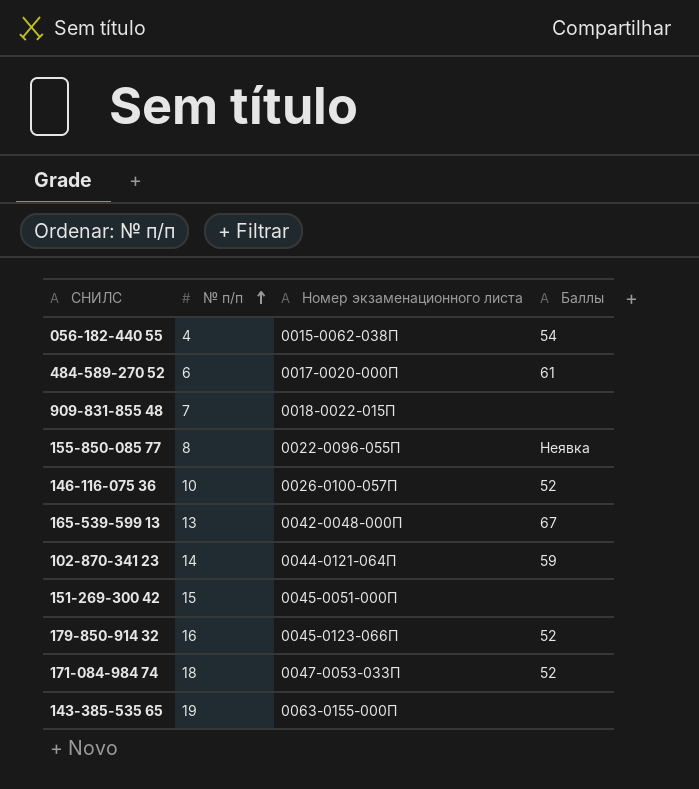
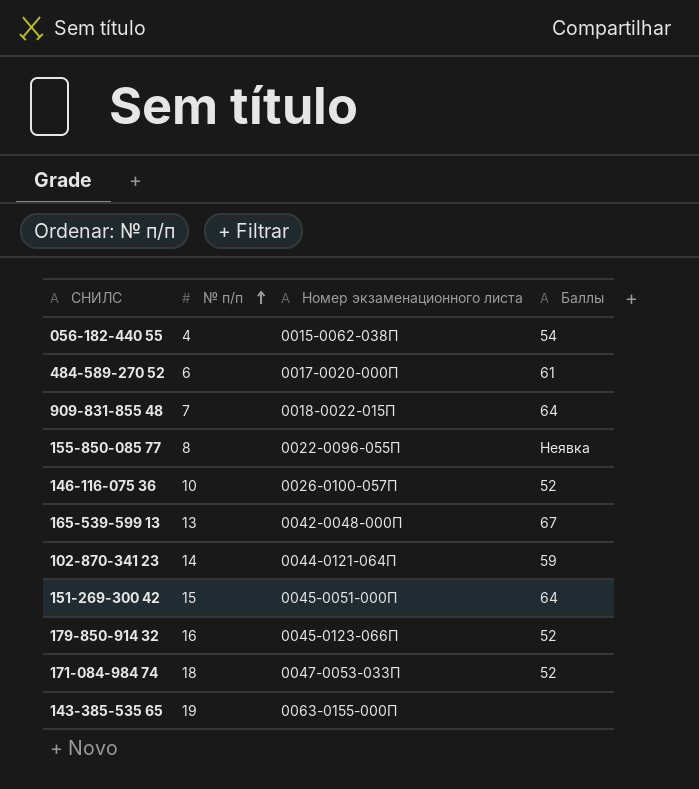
909-831-855 48 | Баллы: none -> 64
151-269-300 42 | Баллы: none -> 64

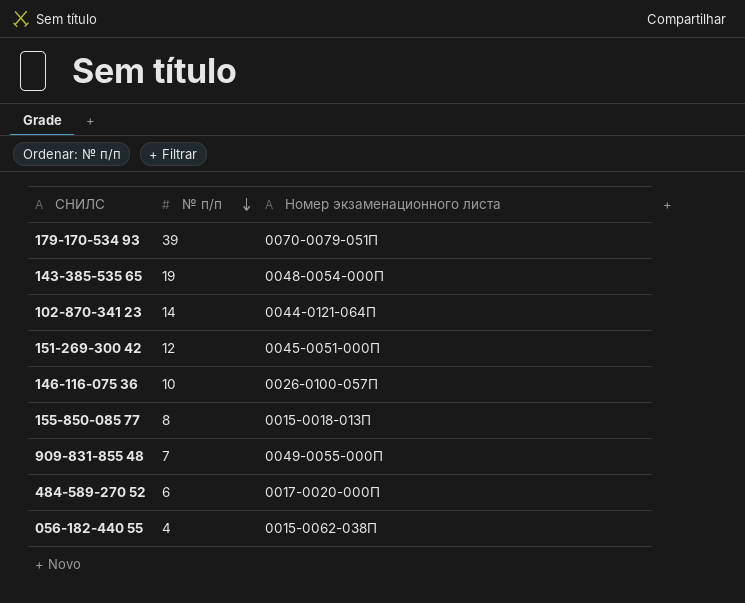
row order: № п/п ascending -> № п/п descending
column Баллы | position: 4 -> none
row 165-539-599 13: 13 | 0042-0048-000П | 67 -> none
row 179-850-914 32: 16 | 0045-0123-066П | 52 -> none
row 171-084-984 74: 18 | 0047-0053-033П | 52 -> none
row 179-170-534 93: none -> 39 | 0070-0079-051П
143-385-535 65 | Номер экзаменационного листа: 0063-0155-000П -> 0048-0054-000П
151-269-300 42 | № п/п: 15 -> 12
155-850-085 77 | Номер экзаменационного листа: 0022-0096-055П -> 0015-0018-013П
909-831-855 48 | Номер экзаменационного листа: 0018-0022-015П -> 0049-0055-000П

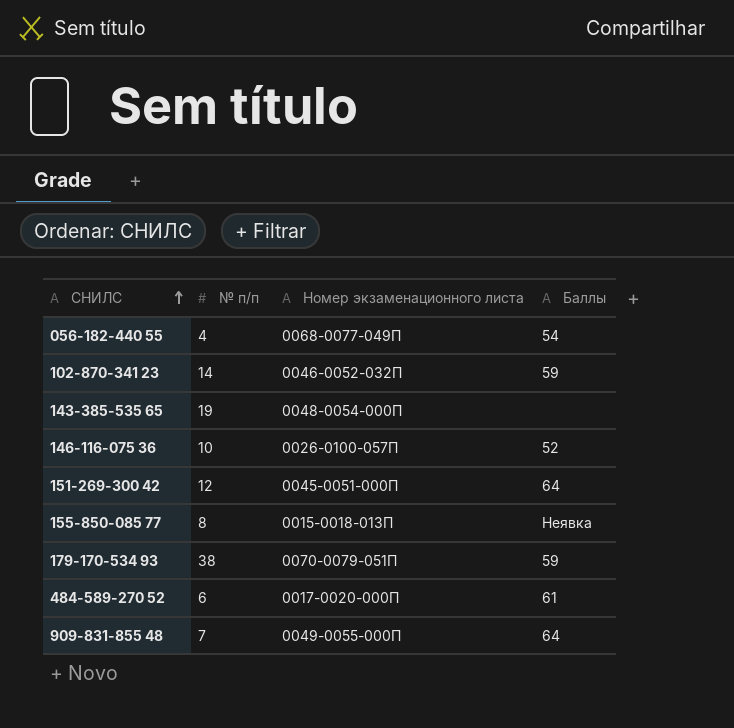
row order: № п/п descending -> СНИЛС ascending
column Баллы | position: none -> 4
056-182-440 55 | Номер экзаменационного листа: 0015-0062-038П -> 0068-0077-049П
102-870-341 23 | Номер экзаменационного листа: 0044-0121-064П -> 0046-0052-032П
179-170-534 93 | № п/п: 39 -> 38

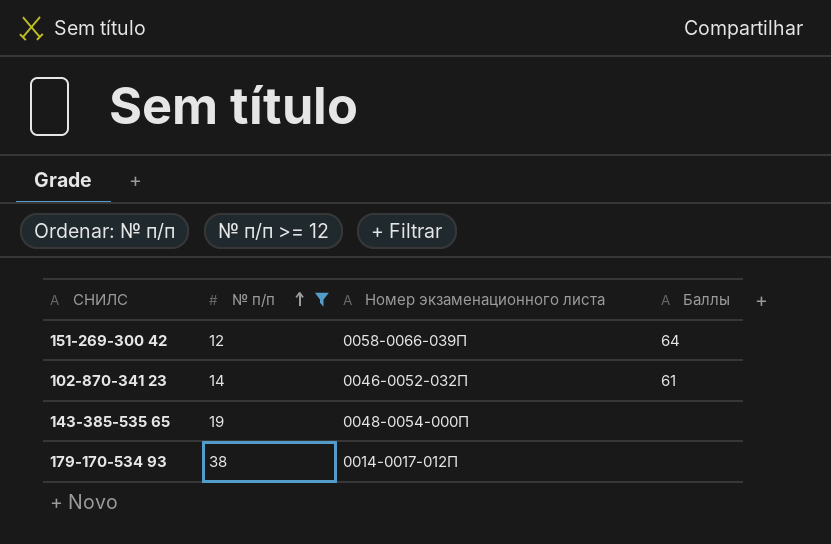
filter: none -> № п/п >= 12
row order: СНИЛС ascending -> № п/п ascending
151-269-300 42 | Номер экзаменационного листа: 0045-0051-000П -> 0058-0066-039П
102-870-341 23 | Баллы: 59 -> 61
179-170-534 93 | Номер экзаменационного листа: 0070-0079-051П -> 0014-0017-012П
179-170-534 93 | Баллы: 59 -> none

